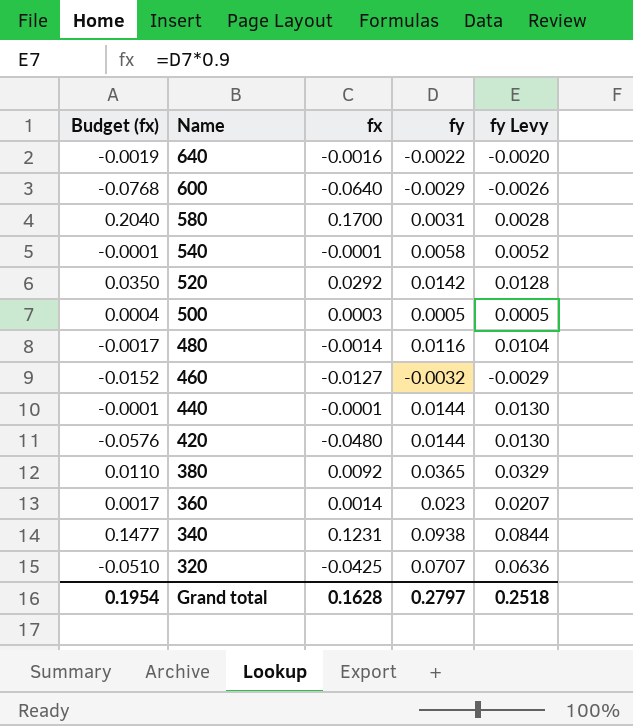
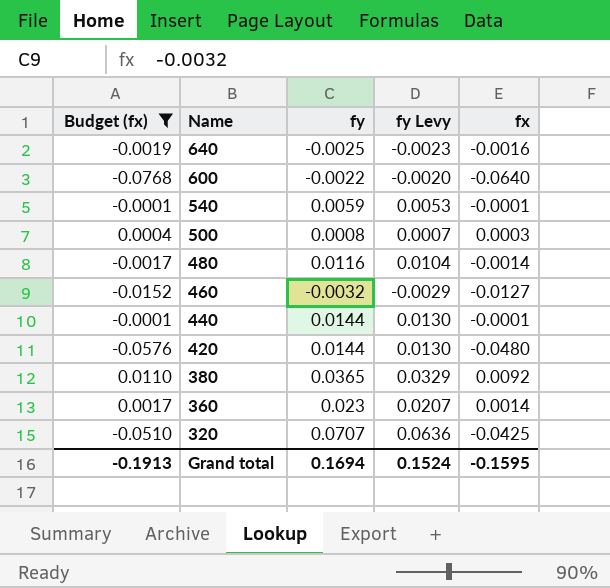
filter: none -> Budget (fx) <= 0.0110
column fx | position: 3 -> 5
640 | fy: -0.0022 -> -0.0025
640 | fy Levy: -0.0020 -> -0.0023
600 | fy: -0.0029 -> -0.0022
600 | fy Levy: -0.0026 -> -0.0020
540 | fy: 0.0058 -> 0.0059
540 | fy Levy: 0.0052 -> 0.0053
500 | fy: 0.0005 -> 0.0008
500 | fy Levy: 0.0005 -> 0.0007
Grand total | Budget (fx): 0.1954 -> -0.1913
Grand total | fy: 0.2797 -> 0.1694
Grand total | fy Levy: 0.2518 -> 0.1524
Grand total | fx: 0.1628 -> -0.1595

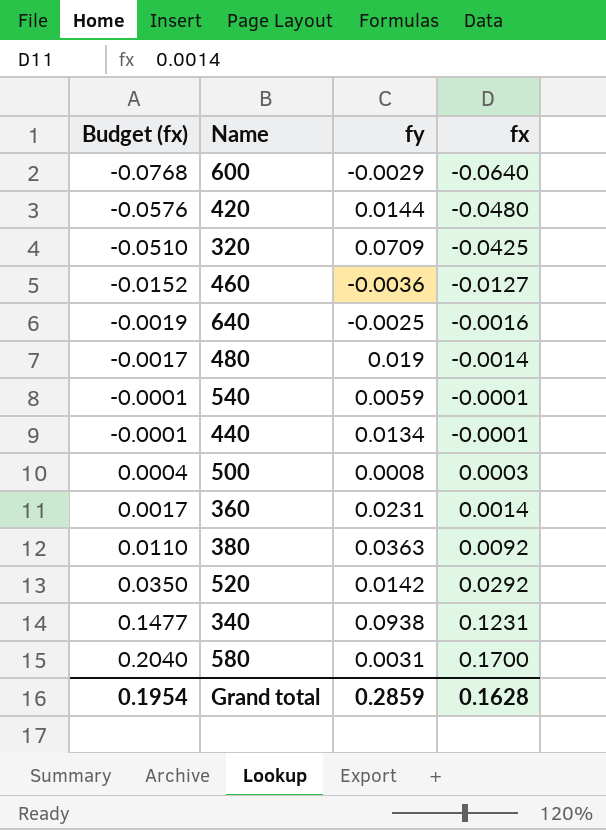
filter: Budget (fx) <= 0.0110 -> none
row order: Name descending -> Budget (fx) ascending
column fy Levy | formula: [fy] * 0.9 -> none
600 | fy: -0.0022 -> -0.0029
320 | fy: 0.0707 -> 0.0709
460 | fy: -0.0032 -> -0.0036
480 | fy: 0.0116 -> 0.019
440 | fy: 0.0144 -> 0.0134
360 | fy: 0.023 -> 0.0231
380 | fy: 0.0365 -> 0.0363
Grand total | Budget (fx): -0.1913 -> 0.1954
Grand total | fy: 0.1694 -> 0.2859
Grand total | fx: -0.1595 -> 0.1628

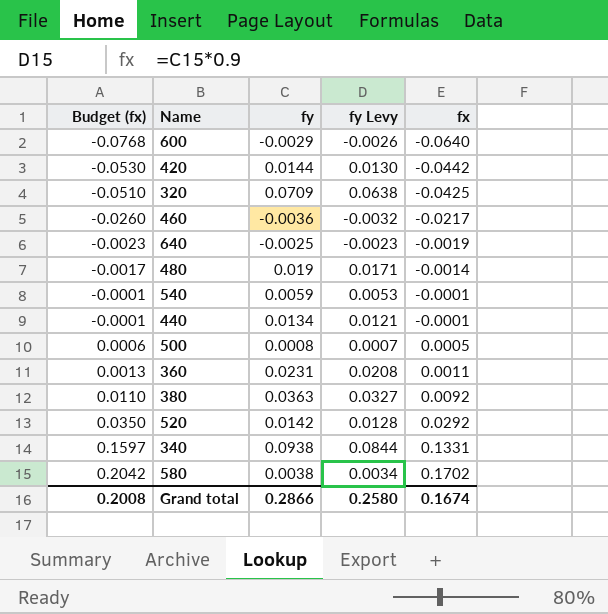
column fy Levy | formula: none -> [fy] * 0.9
420 | Budget (fx): -0.0576 -> -0.0530
420 | fx: -0.0480 -> -0.0442
460 | Budget (fx): -0.0152 -> -0.0260
460 | fx: -0.0127 -> -0.0217
640 | Budget (fx): -0.0019 -> -0.0023
640 | fx: -0.0016 -> -0.0019
500 | Budget (fx): 0.0004 -> 0.0006
500 | fx: 0.0003 -> 0.0005
360 | Budget (fx): 0.0017 -> 0.0013
360 | fx: 0.0014 -> 0.0011
340 | Budget (fx): 0.1477 -> 0.1597
340 | fx: 0.1231 -> 0.1331
580 | Budget (fx): 0.2040 -> 0.2042
580 | fy: 0.0031 -> 0.0038
580 | fx: 0.1700 -> 0.1702
Grand total | Budget (fx): 0.1954 -> 0.2008
Grand total | fy: 0.2859 -> 0.2866
Grand total | fx: 0.1628 -> 0.1674

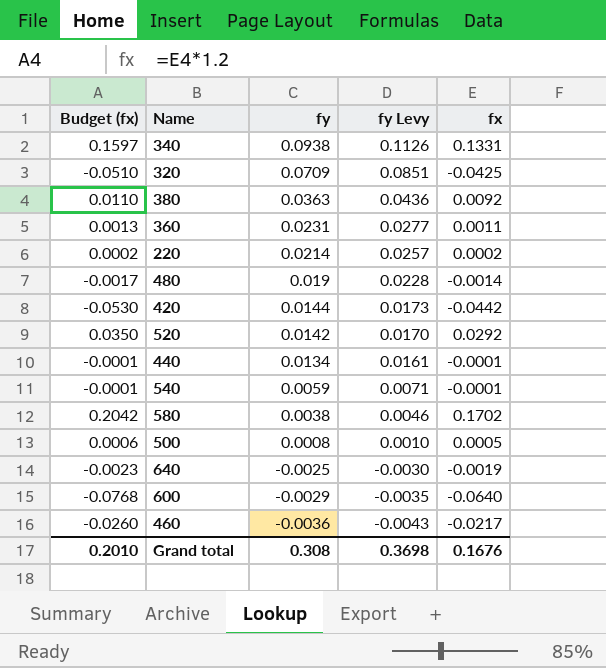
row order: Budget (fx) ascending -> fy descending
column fy Levy | formula: [fy] * 0.9 -> [fy] * 1.2
row 220: none -> 0.0002 | 0.0214 | 0.0257 | 0.0002
Grand total | Budget (fx): 0.2008 -> 0.2010
Grand total | fy: 0.2866 -> 0.308
Grand total | fy Levy: 0.2580 -> 0.3698
Grand total | fx: 0.1674 -> 0.1676

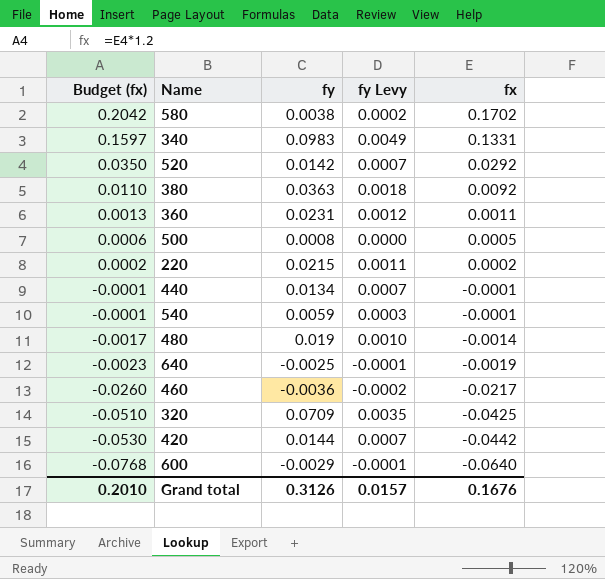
row order: fy descending -> Budget (fx) descending
column fy Levy | formula: [fy] * 1.2 -> [fy] * 0.05
340 | fy: 0.0938 -> 0.0983
220 | fy: 0.0214 -> 0.0215
Grand total | fy: 0.308 -> 0.3126
Grand total | fy Levy: 0.3698 -> 0.0157

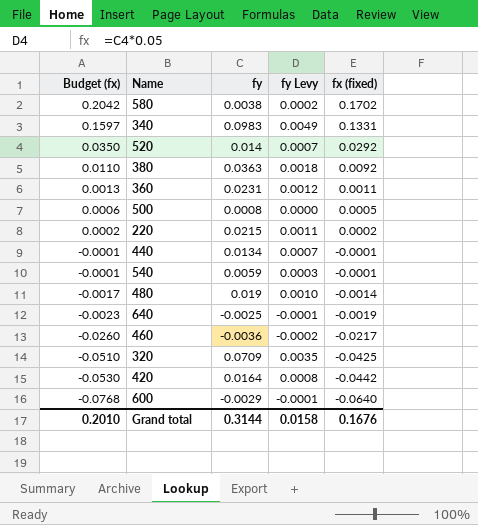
column name: fx -> fx (fixed)
520 | fy: 0.0142 -> 0.014
420 | fy: 0.0144 -> 0.0164
420 | fy Levy: 0.0007 -> 0.0008
Grand total | fy: 0.3126 -> 0.3144
Grand total | fy Levy: 0.0157 -> 0.0158

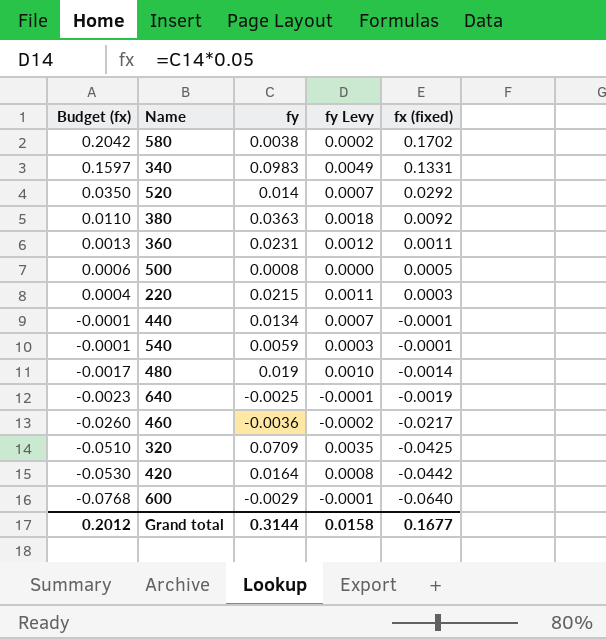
220 | Budget (fx): 0.0002 -> 0.0004
220 | fx (fixed): 0.0002 -> 0.0003
Grand total | Budget (fx): 0.2010 -> 0.2012
Grand total | fx (fixed): 0.1676 -> 0.1677

